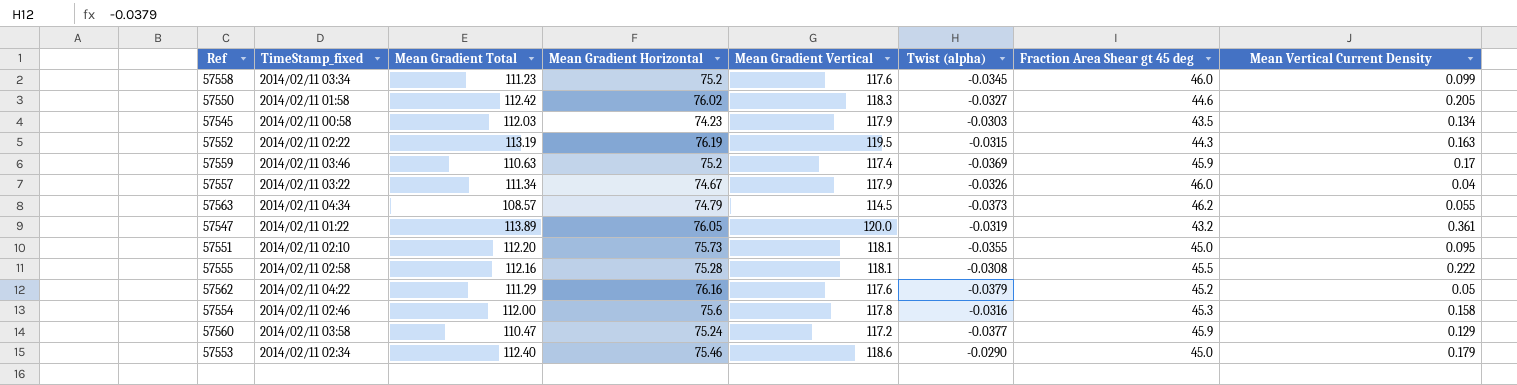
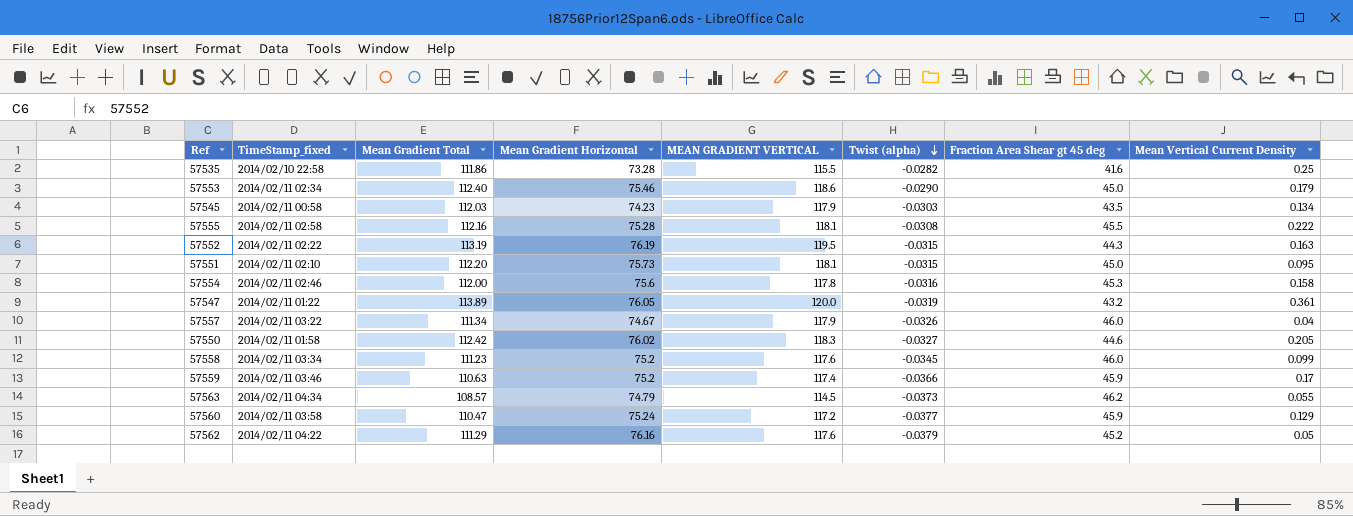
row order: none -> Twist (alpha) descending
column name: Mean Gradient Vertical -> MEAN GRADIENT VERTICAL
row 57535: none -> 2014/02/10 22:58 | 111.86 | 73.28 | 115.5 | -0.0282 | 41.6 | 0.25
57551 | Twist (alpha): -0.0355 -> -0.0315
57559 | Twist (alpha): -0.0369 -> -0.0366

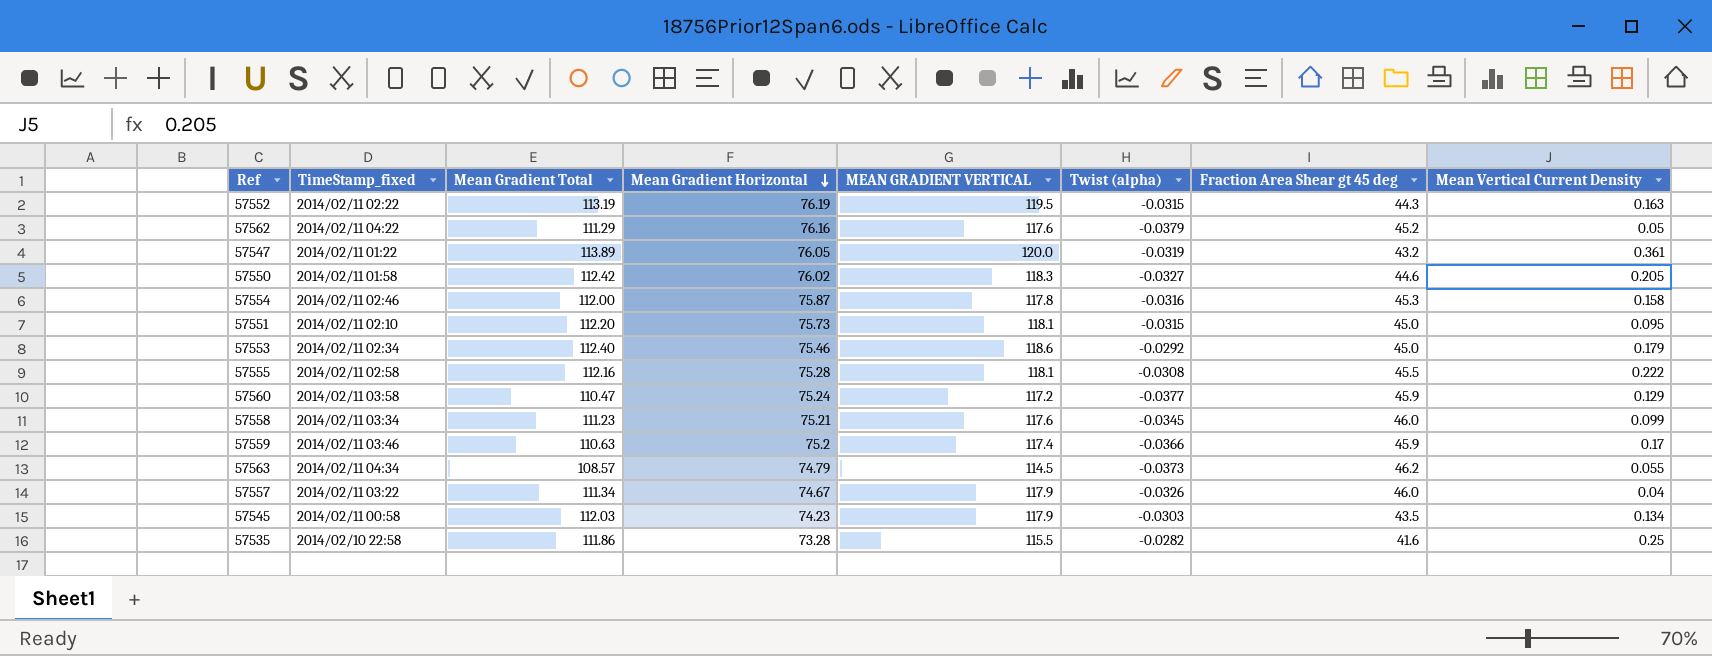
row order: Twist (alpha) descending -> Mean Gradient Horizontal descending
57554 | Mean Gradient Horizontal: 75.6 -> 75.87
57553 | Twist (alpha): -0.0290 -> -0.0292
57558 | Mean Gradient Horizontal: 75.2 -> 75.21

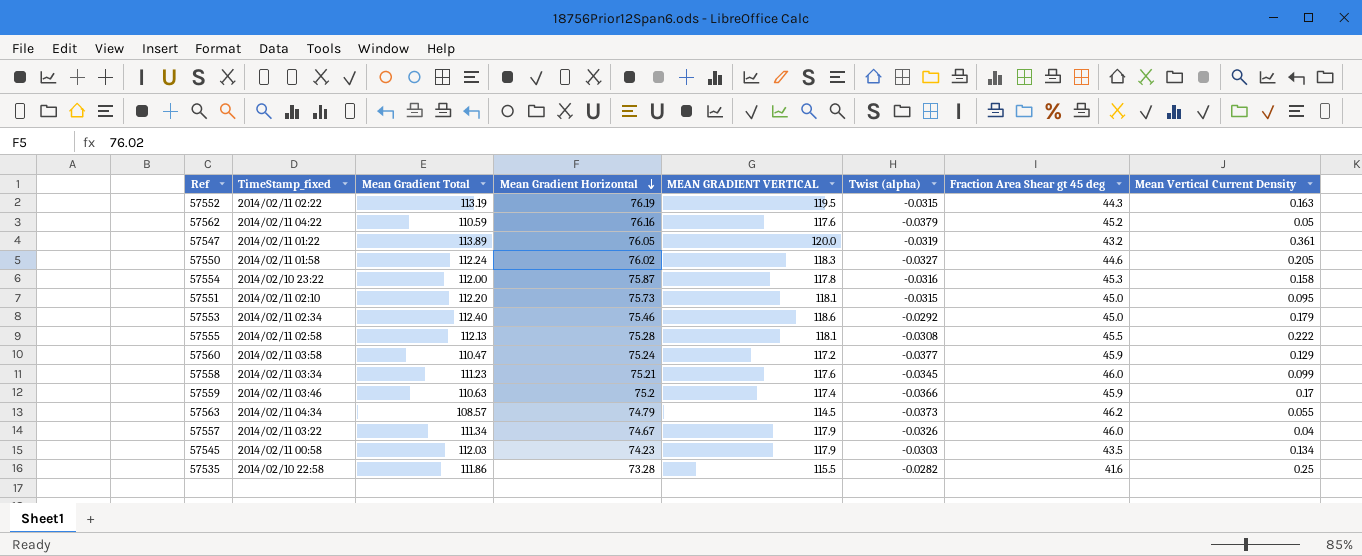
57562 | Mean Gradient Total: 111.29 -> 110.59
57550 | Mean Gradient Total: 112.42 -> 112.24
57554 | TimeStamp_fixed: 2014/02/11 02:46 -> 2014/02/10 23:22
57555 | Mean Gradient Total: 112.16 -> 112.13

